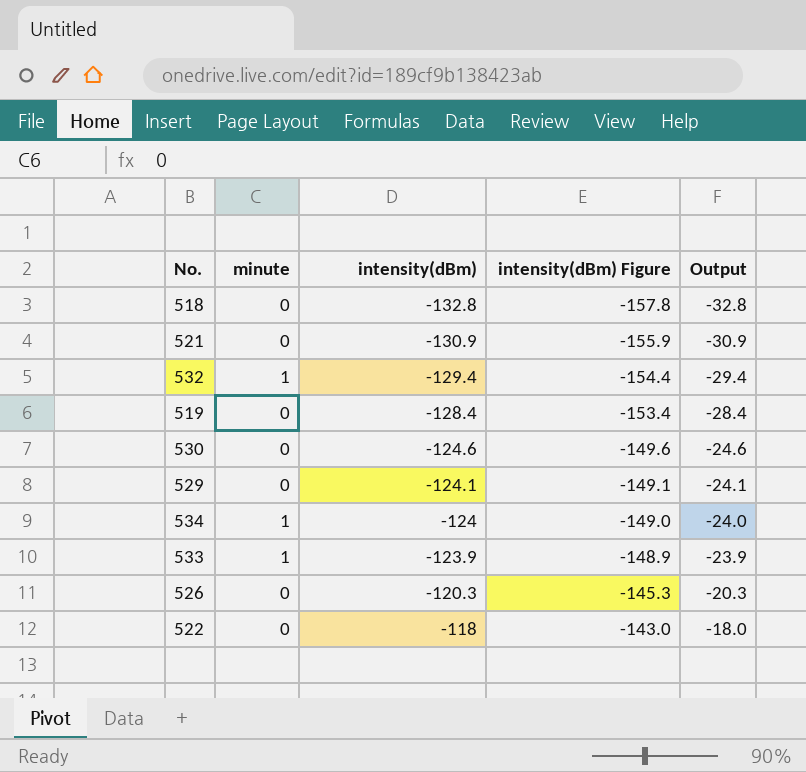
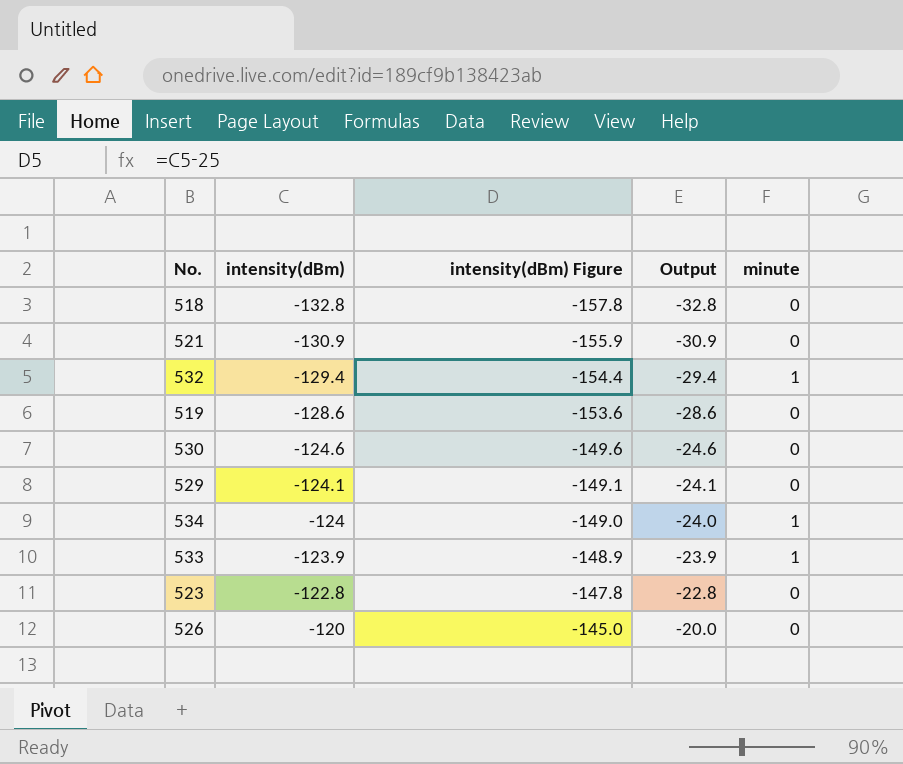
column minute | position: 2 -> 5
row 522: 0 | -118 | -143.0 | -18.0 -> none
519 | intensity(dBm): -128.4 -> -128.6
519 | intensity(dBm) Figure: -153.4 -> -153.6
519 | Output: -28.4 -> -28.6
row 523: none -> -122.8 | -147.8 | -22.8 | 0
526 | intensity(dBm): -120.3 -> -120
526 | intensity(dBm) Figure: -145.3 -> -145.0
526 | Output: -20.3 -> -20.0

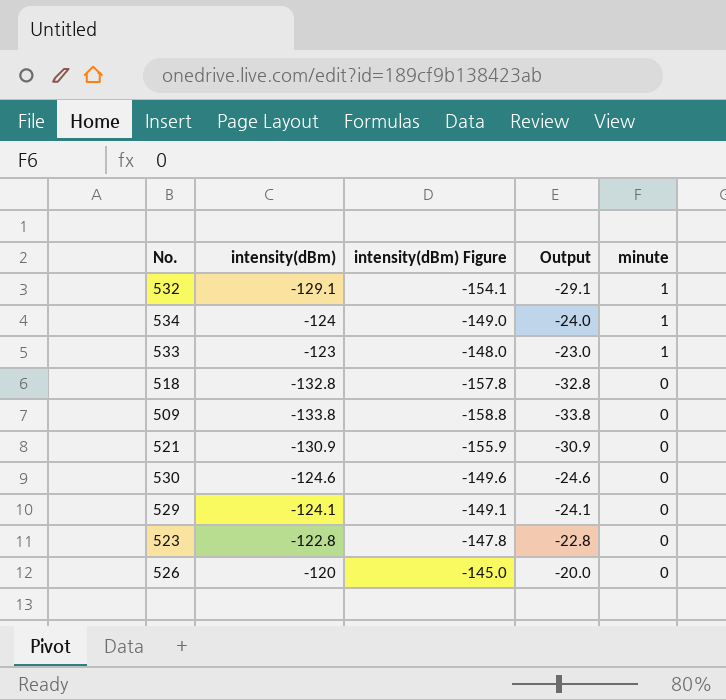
row order: intensity(dBm) ascending -> minute descending
row 519: -128.6 | -153.6 | -28.6 | 0 -> none
532 | intensity(dBm): -129.4 -> -129.1
532 | intensity(dBm) Figure: -154.4 -> -154.1
532 | Output: -29.4 -> -29.1
533 | intensity(dBm): -123.9 -> -123
533 | intensity(dBm) Figure: -148.9 -> -148.0
533 | Output: -23.9 -> -23.0
row 509: none -> -133.8 | -158.8 | -33.8 | 0

